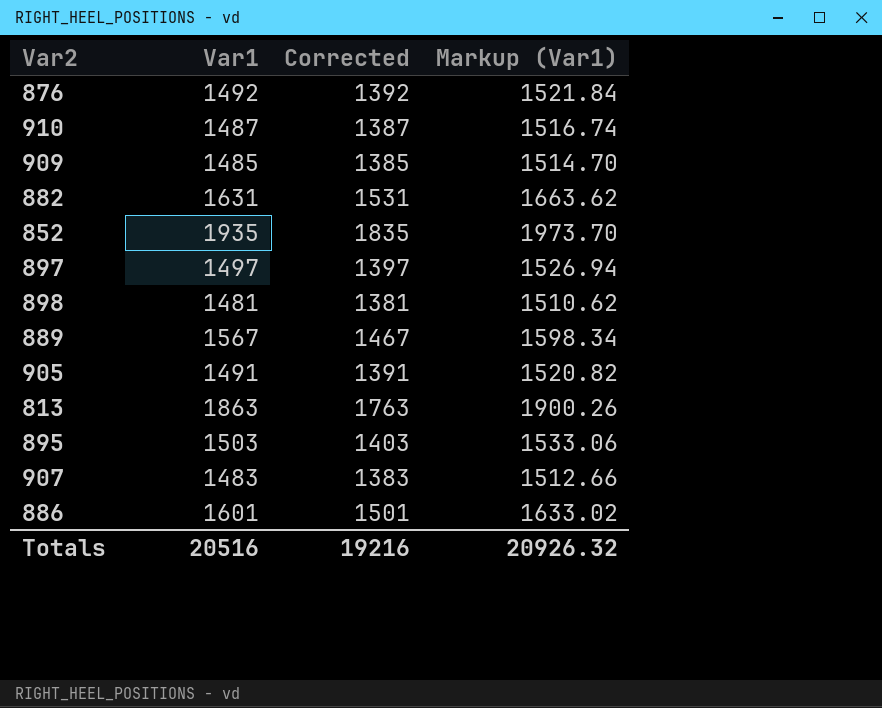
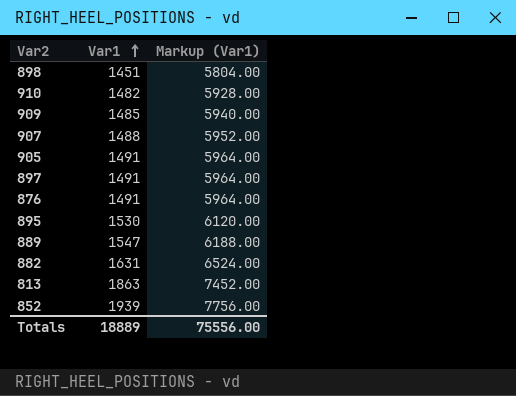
row order: none -> Var1 ascending
column Corrected | formula: [Var1] - 100 -> none
column Markup (Var1) | formula: [Var1] * 1.02 -> [Var1] * 4
row 886: 1601 | 1501 | 1633.02 -> none
898 | Var1: 1481 -> 1451
910 | Var1: 1487 -> 1482
907 | Var1: 1483 -> 1488
897 | Var1: 1497 -> 1491
876 | Var1: 1492 -> 1491
895 | Var1: 1503 -> 1530
889 | Var1: 1567 -> 1547
852 | Var1: 1935 -> 1939
Totals | Var1: 20516 -> 18889
Totals | Markup (Var1): 20926.32 -> 75556.00

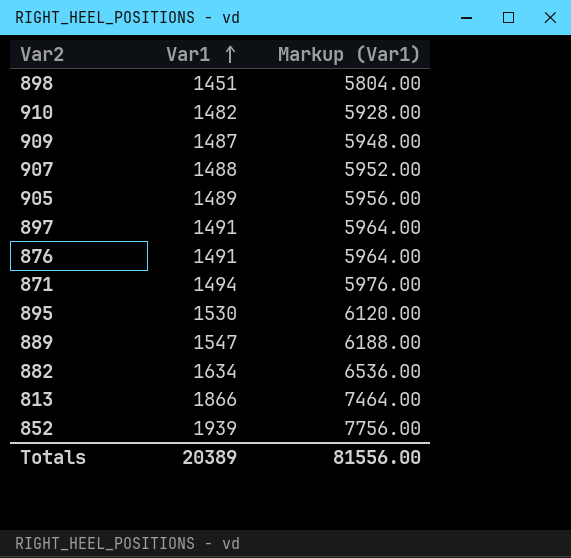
909 | Var1: 1485 -> 1487
909 | Markup (Var1): 5940.00 -> 5948.00
905 | Var1: 1491 -> 1489
905 | Markup (Var1): 5964.00 -> 5956.00
row 871: none -> 1494 | 5976.00
882 | Var1: 1631 -> 1634
882 | Markup (Var1): 6524.00 -> 6536.00
813 | Var1: 1863 -> 1866
813 | Markup (Var1): 7452.00 -> 7464.00
Totals | Var1: 18889 -> 20389
Totals | Markup (Var1): 75556.00 -> 81556.00

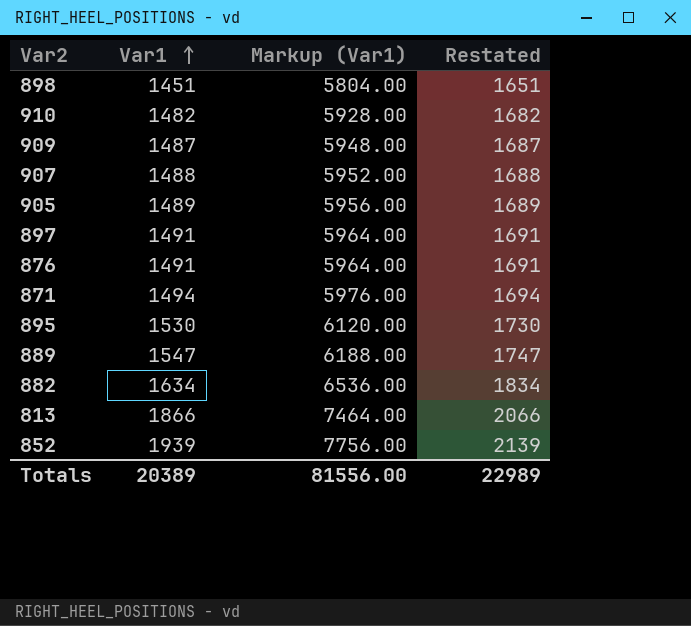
column Restated | formula: none -> [Var1] + 200

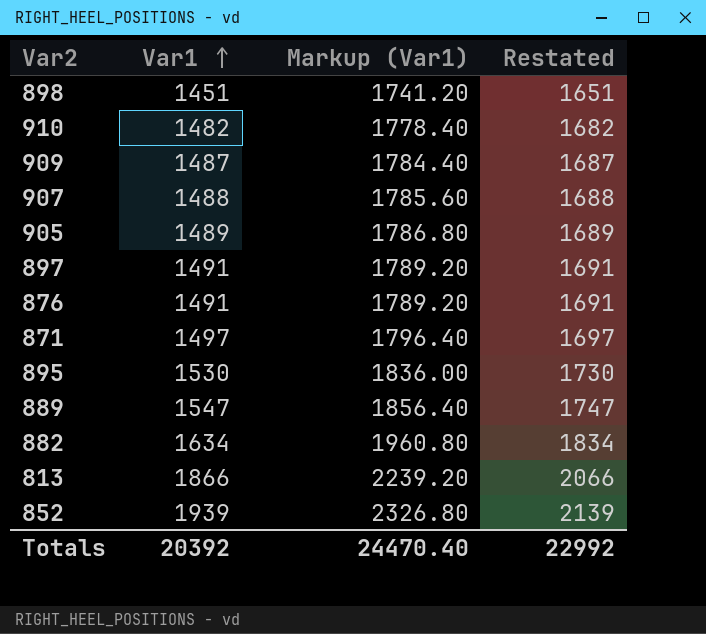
column Markup (Var1) | formula: [Var1] * 4 -> [Var1] * 1.2
871 | Var1: 1494 -> 1497
871 | Restated: 1694 -> 1697
Totals | Var1: 20389 -> 20392
Totals | Markup (Var1): 81556.00 -> 24470.40
Totals | Restated: 22989 -> 22992

